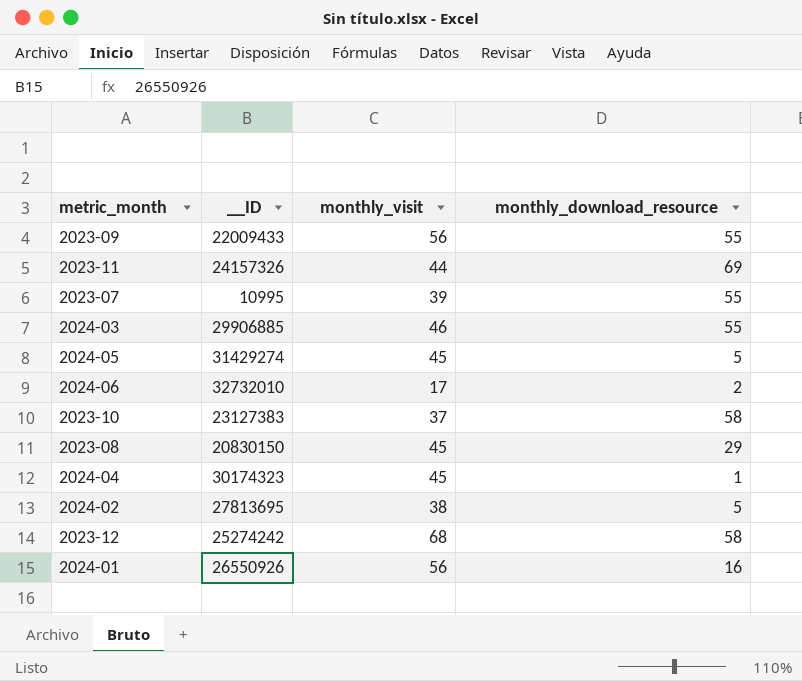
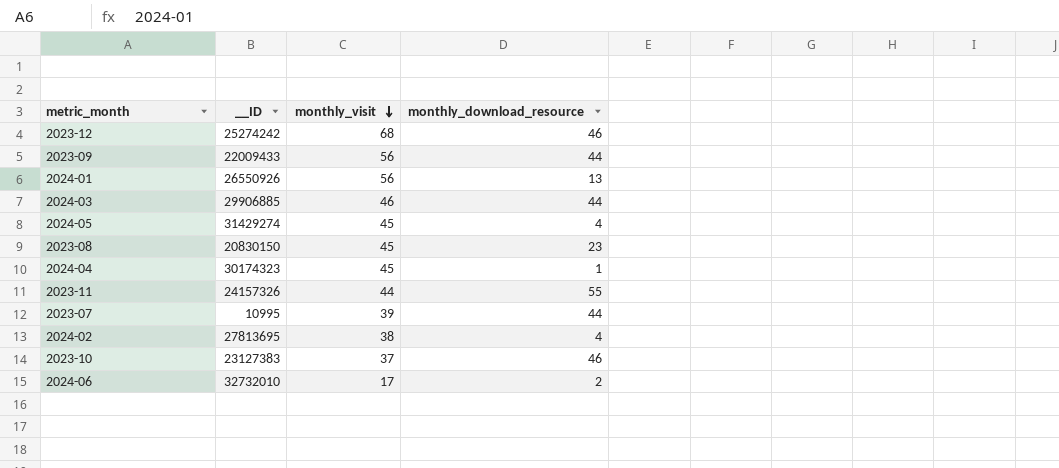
row order: none -> monthly_visit descending
2023-12 | monthly_download_resource: 58 -> 46
2023-09 | monthly_download_resource: 55 -> 44
2024-01 | monthly_download_resource: 16 -> 13
2024-03 | monthly_download_resource: 55 -> 44
2024-05 | monthly_download_resource: 5 -> 4
2023-08 | monthly_download_resource: 29 -> 23
2023-11 | monthly_download_resource: 69 -> 55
2023-07 | monthly_download_resource: 55 -> 44
2024-02 | monthly_download_resource: 5 -> 4
2023-10 | monthly_download_resource: 58 -> 46

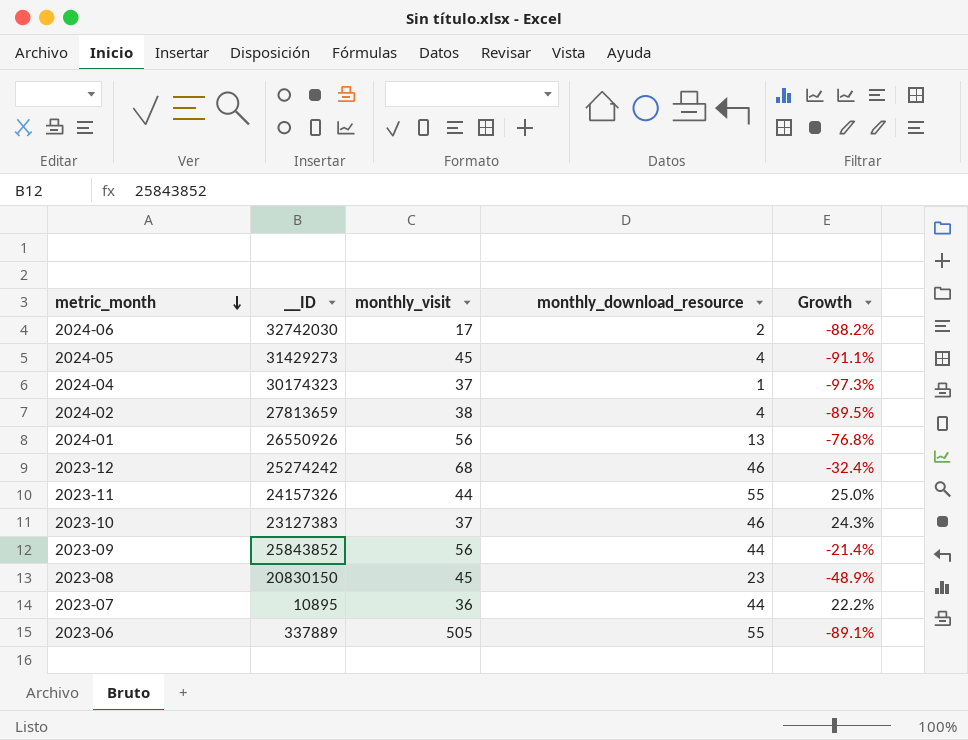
row order: monthly_visit descending -> metric_month descending
column Growth | formula: none -> ([monthly_download_resource] - [monthly_visit]) / [monthly_visit]
row 2024-03: 29906885 | 46 | 44 -> none
2024-06 | __ID: 32732010 -> 32742030
2024-05 | __ID: 31429274 -> 31429273
2024-04 | monthly_visit: 45 -> 37
2024-02 | __ID: 27813695 -> 27813659
2023-09 | __ID: 22009433 -> 25843852
2023-07 | __ID: 10995 -> 10895
2023-07 | monthly_visit: 39 -> 36
row 2023-06: none -> 337889 | 505 | 55 | -89.1%

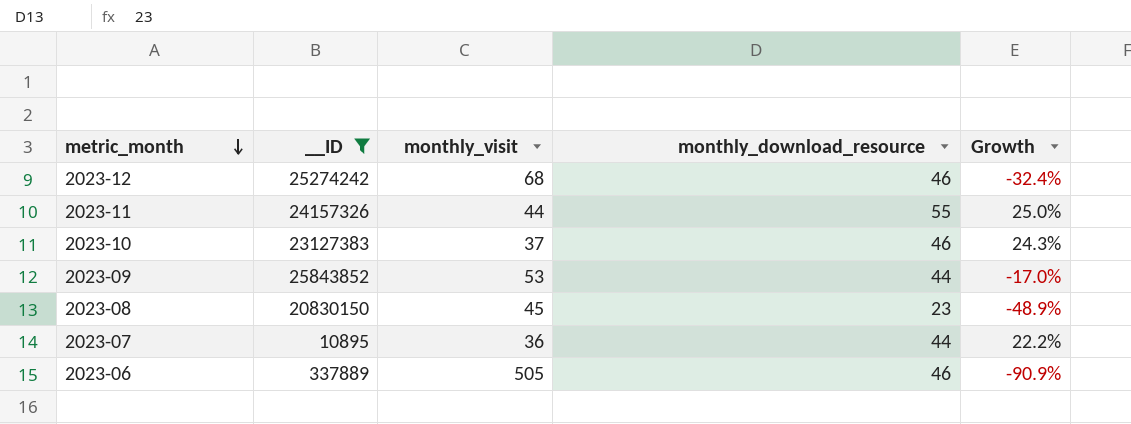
filter: none -> __ID <= 25843852
2023-09 | monthly_visit: 56 -> 53
2023-09 | Growth: -21.4% -> -17.0%
2023-06 | monthly_download_resource: 55 -> 46
2023-06 | Growth: -89.1% -> -90.9%

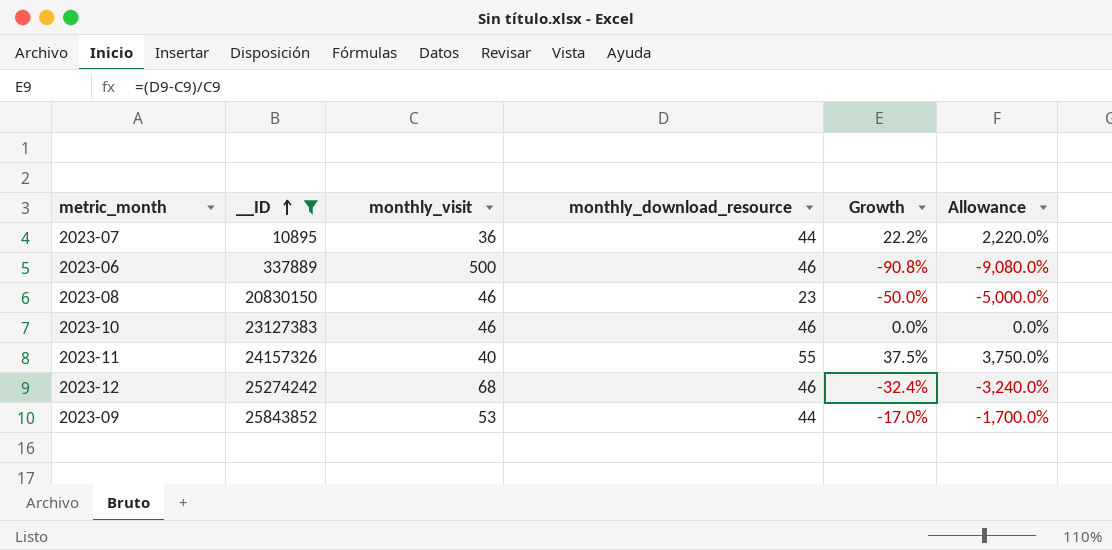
row order: metric_month descending -> __ID ascending
column Allowance | formula: none -> [Growth] * 100
2023-06 | monthly_visit: 505 -> 500
2023-06 | Growth: -90.9% -> -90.8%
2023-08 | monthly_visit: 45 -> 46
2023-08 | Growth: -48.9% -> -50.0%
2023-10 | monthly_visit: 37 -> 46
2023-10 | Growth: 24.3% -> 0.0%
2023-11 | monthly_visit: 44 -> 40
2023-11 | Growth: 25.0% -> 37.5%

